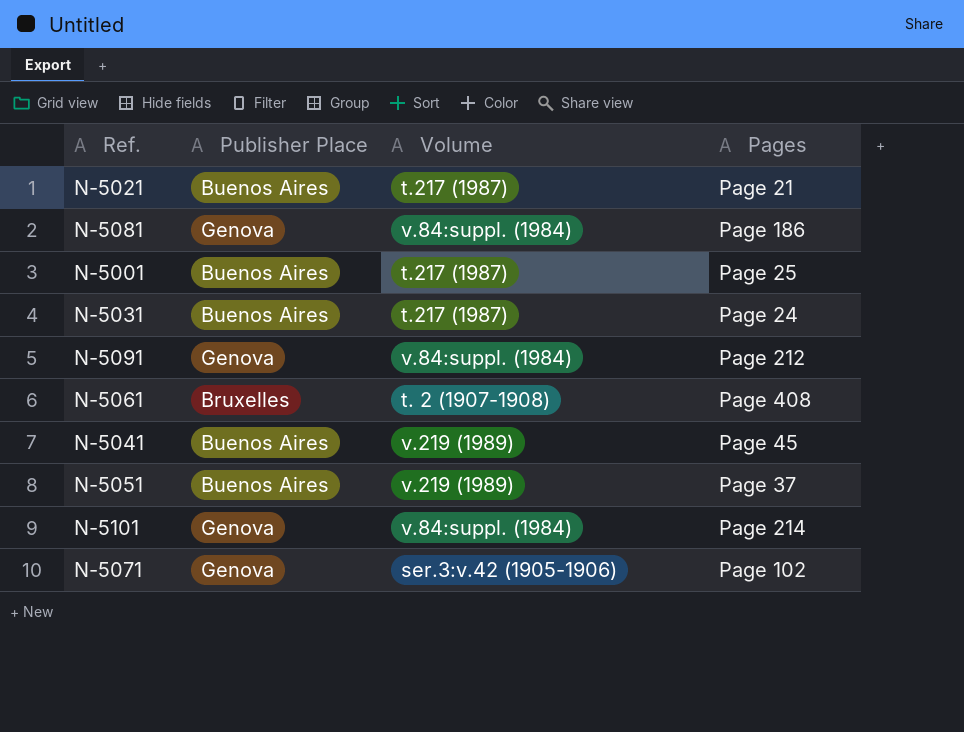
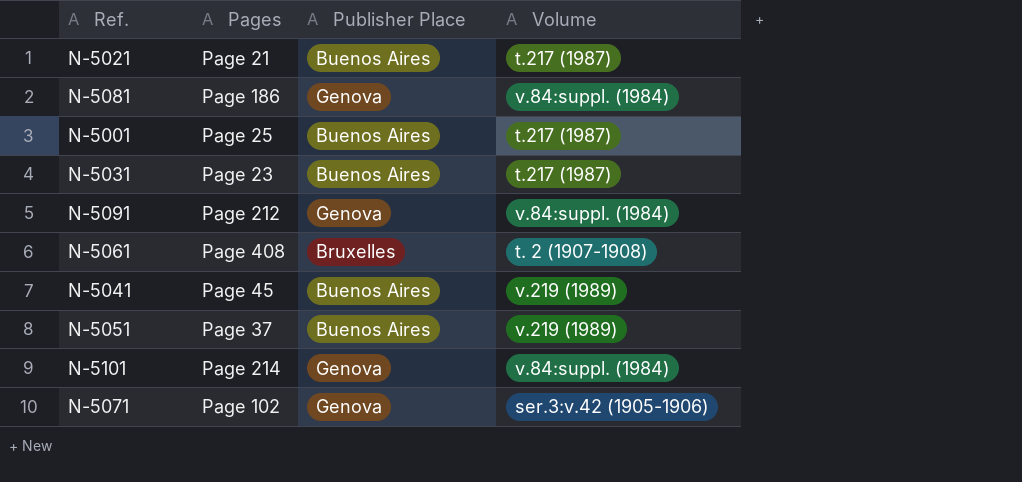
column Pages | position: 4 -> 2
N-5031 | Pages: Page 24 -> Page 23

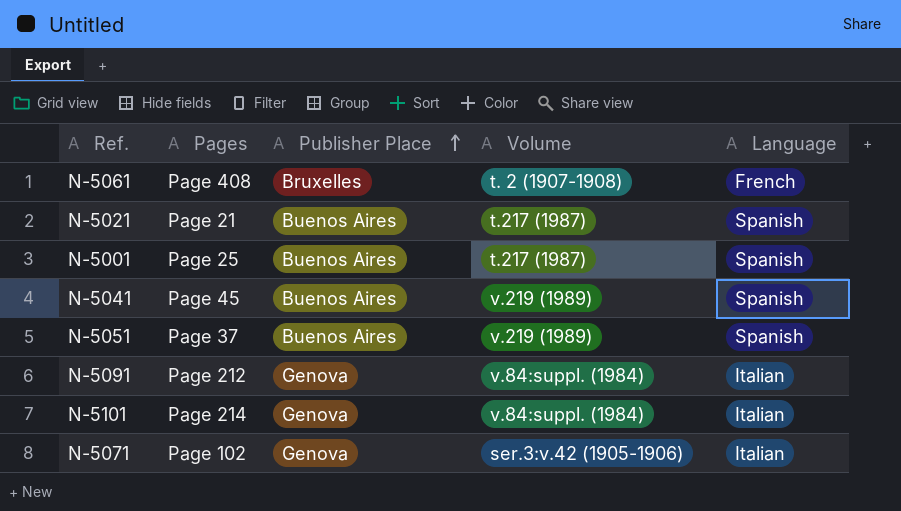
row order: none -> Publisher Place ascending
column Language | position: none -> 5
row N-5081: Page 186 | Genova | v.84:suppl. (1984) -> none
row N-5031: Page 23 | Buenos Aires | t.217 (1987) -> none

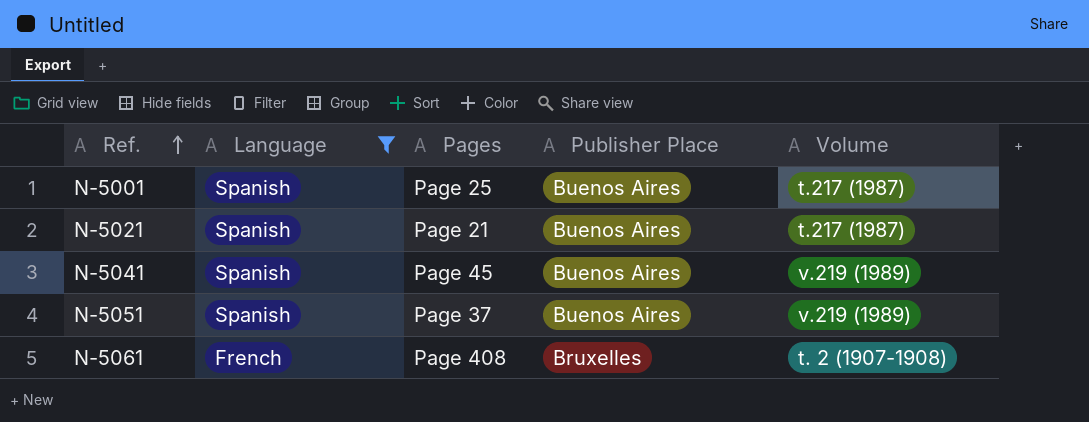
filter: none -> Language != Italian
row order: Publisher Place ascending -> Ref. ascending
column Language | position: 5 -> 2

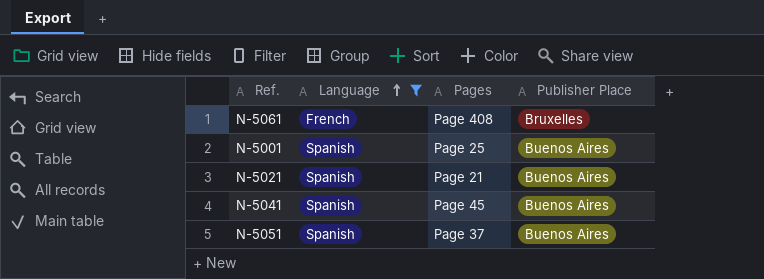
row order: Ref. ascending -> Language ascending
column Volume | position: 5 -> none

